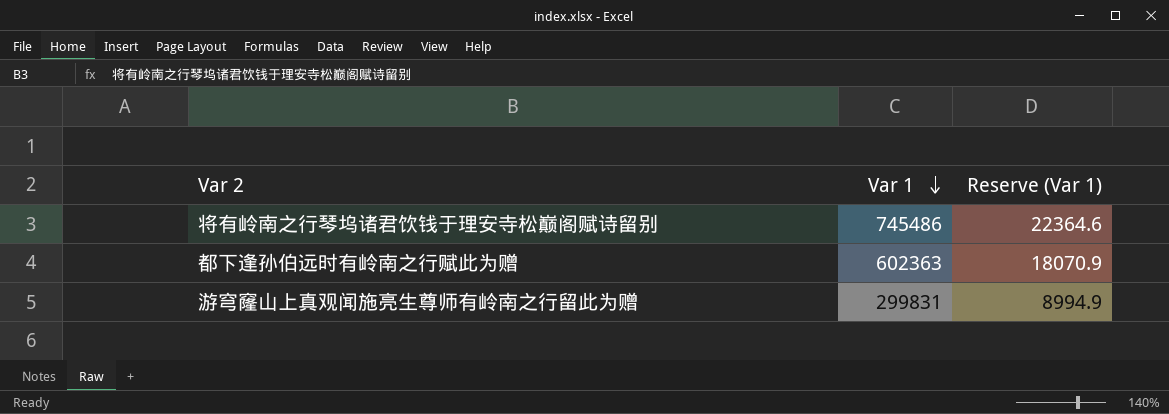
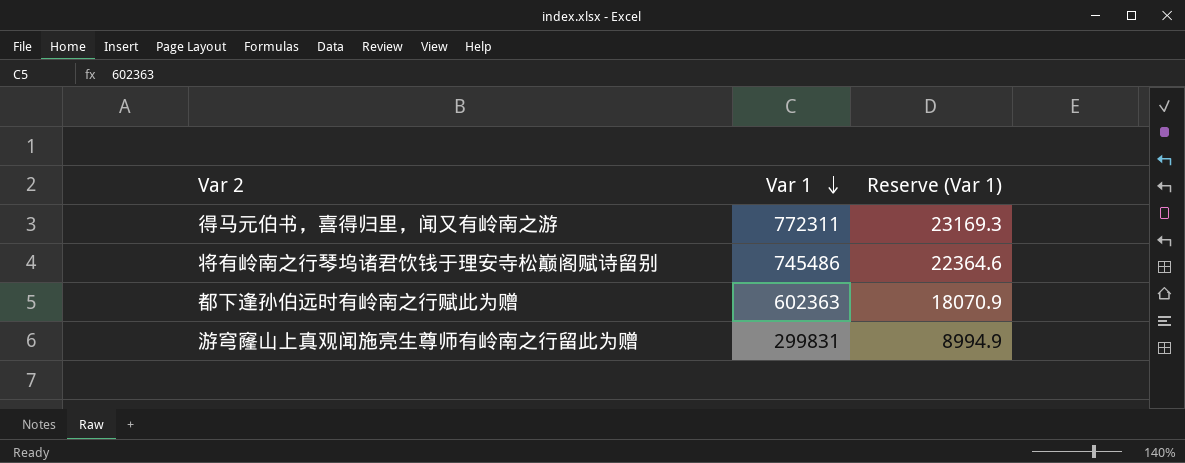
row 得马元伯书，喜得归里，闻又有岭南之游: none -> 772311 | 23169.3

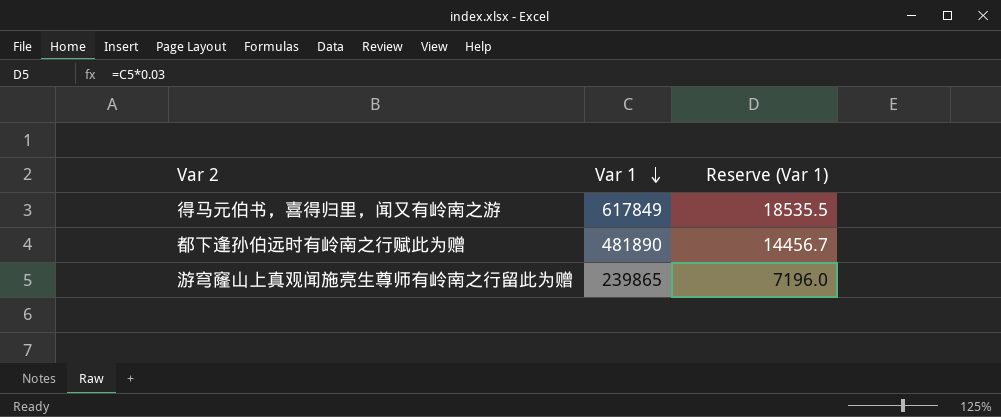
row 将有岭南之行琴坞诸君饮钱于理安寺松巅阁赋诗留别: 745486 | 22364.6 -> none
得马元伯书，喜得归里，闻又有岭南之游 | Var 1: 772311 -> 617849
得马元伯书，喜得归里，闻又有岭南之游 | Reserve (Var 1): 23169.3 -> 18535.5
都下逢孙伯远时有岭南之行赋此为赠 | Var 1: 602363 -> 481890
都下逢孙伯远时有岭南之行赋此为赠 | Reserve (Var 1): 18070.9 -> 14456.7
游穹窿山上真观闻施亮生尊师有岭南之行留此为赠 | Var 1: 299831 -> 239865
游穹窿山上真观闻施亮生尊师有岭南之行留此为赠 | Reserve (Var 1): 8994.9 -> 7196.0

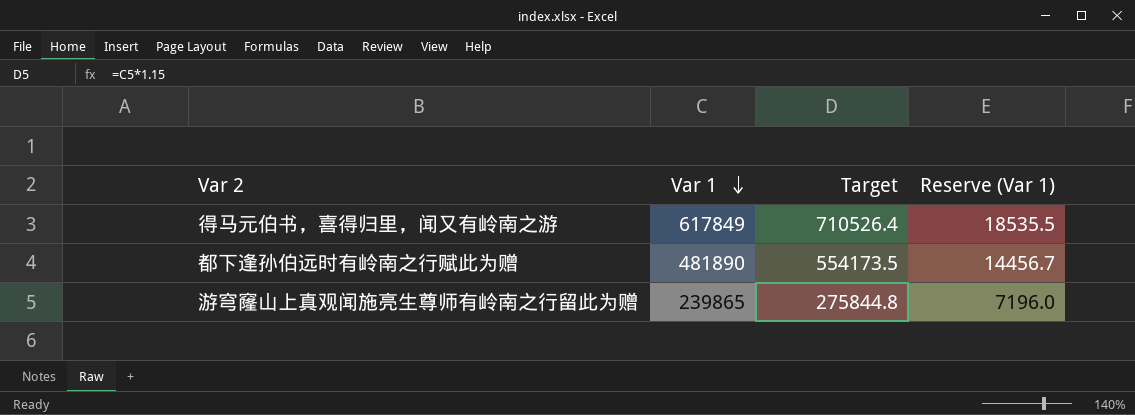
column Target | formula: none -> [Var 1] * 1.15

